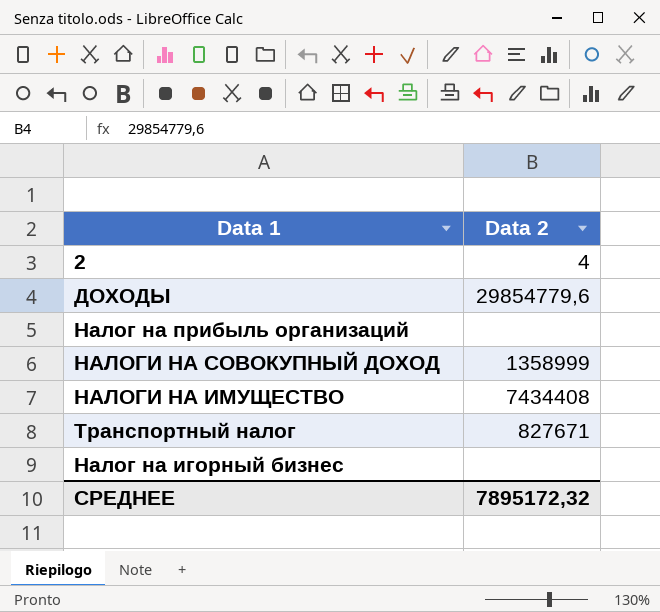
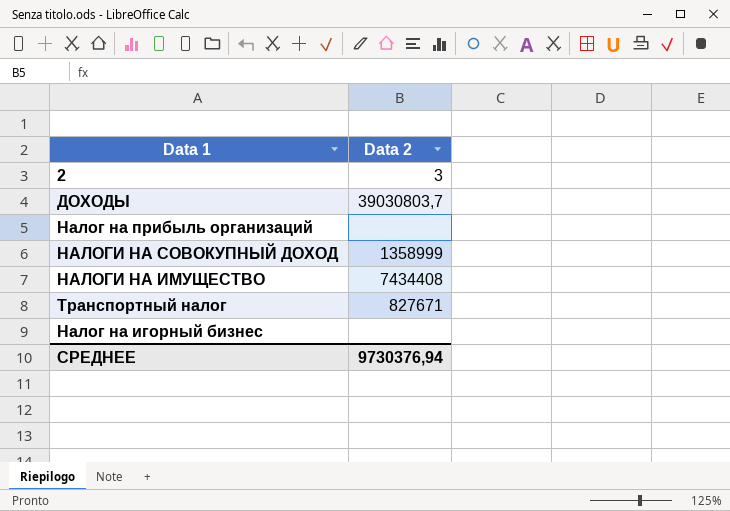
2 | Data 2: 4 -> 3
ДОХОДЫ | Data 2: 29854779,6 -> 39030803,7
СРЕДНЕЕ | Data 2: 7895172,32 -> 9730376,94

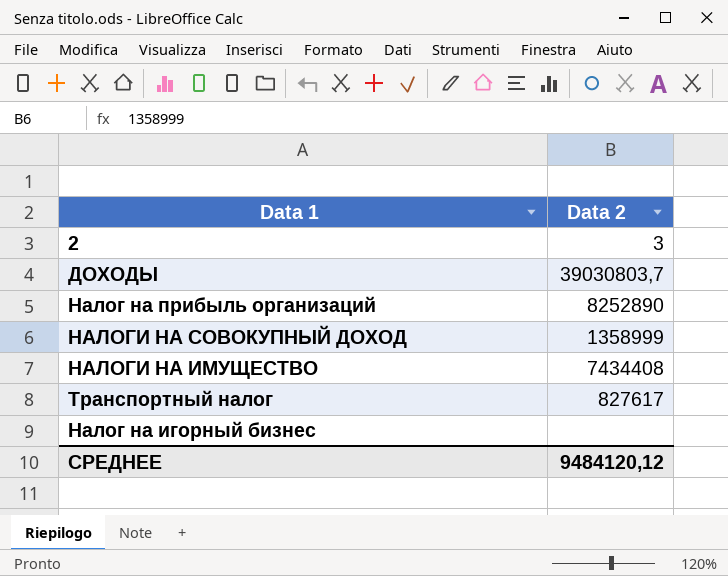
Налог на прибыль организаций | Data 2: none -> 8252890
Транспортный налог | Data 2: 827671 -> 827617
СРЕДНЕЕ | Data 2: 9730376,94 -> 9484120,12

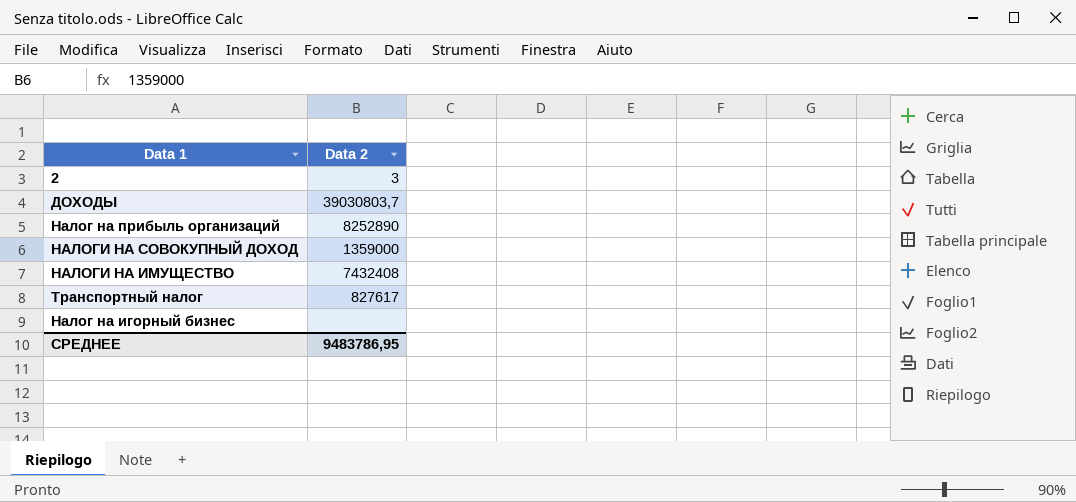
НАЛОГИ НА СОВОКУПНЫЙ ДОХОД | Data 2: 1358999 -> 1359000
НАЛОГИ НА ИМУЩЕСТВО | Data 2: 7434408 -> 7432408
СРЕДНЕЕ | Data 2: 9484120,12 -> 9483786,95

